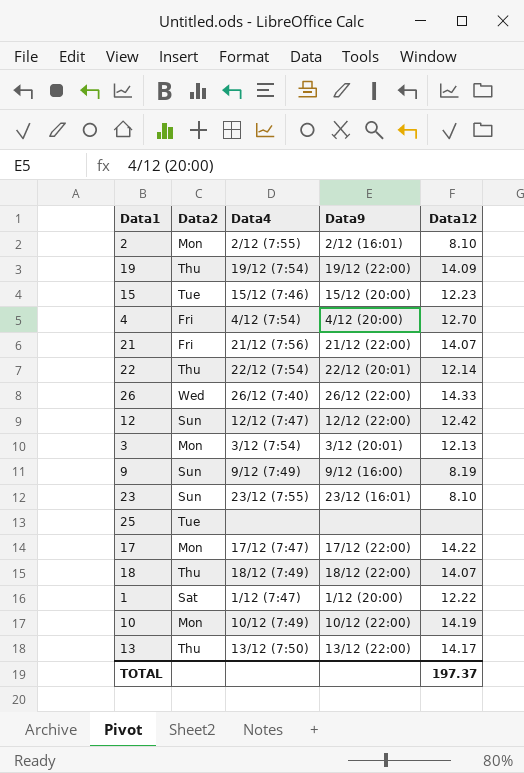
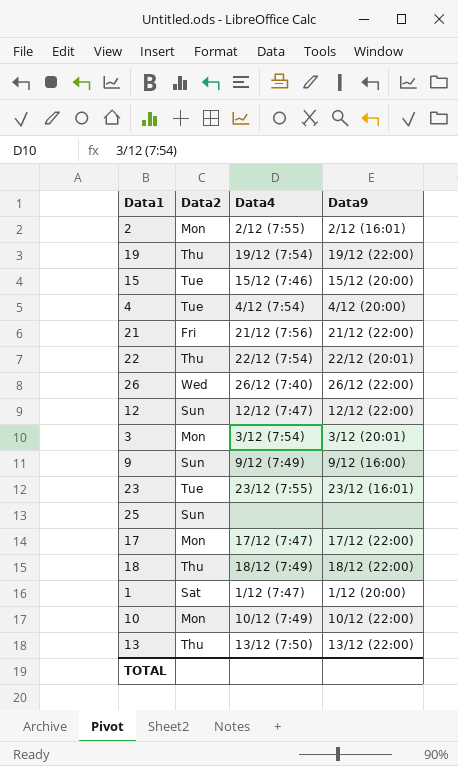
column Data12 | position: 5 -> none
4 | Data2: Fri -> Tue
23 | Data2: Sun -> Tue
25 | Data2: Tue -> Sun

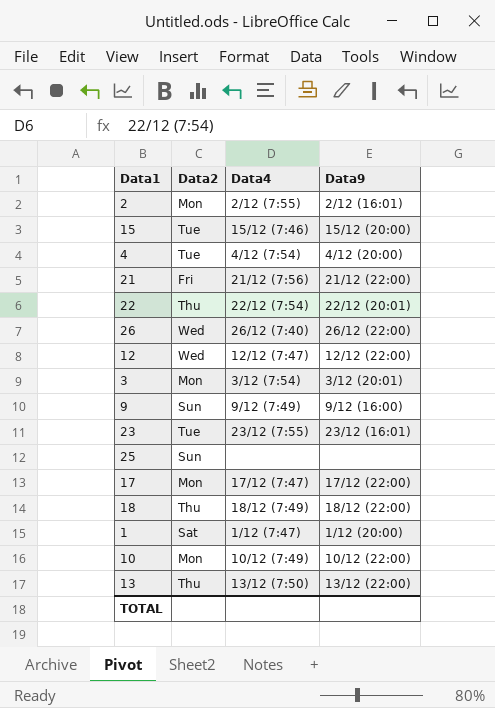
row 19: Thu | 19/12 (7:54) | 19/12 (22:00) -> none
12 | Data2: Sun -> Wed

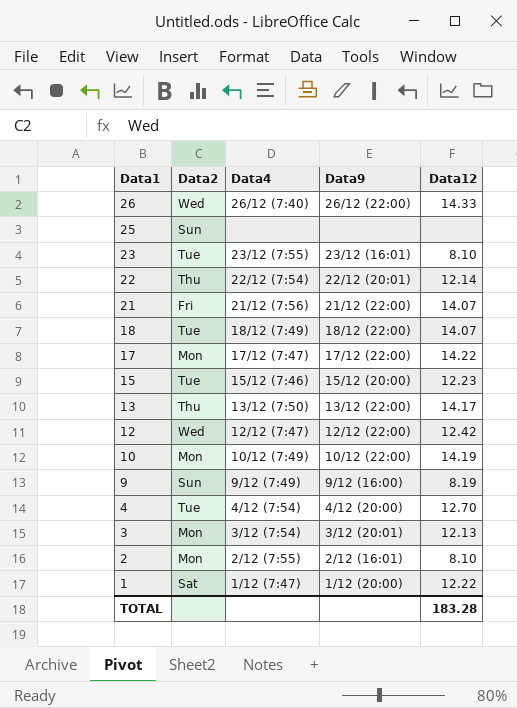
row order: none -> Data1 descending
column Data12 | position: none -> 5
18 | Data2: Thu -> Tue

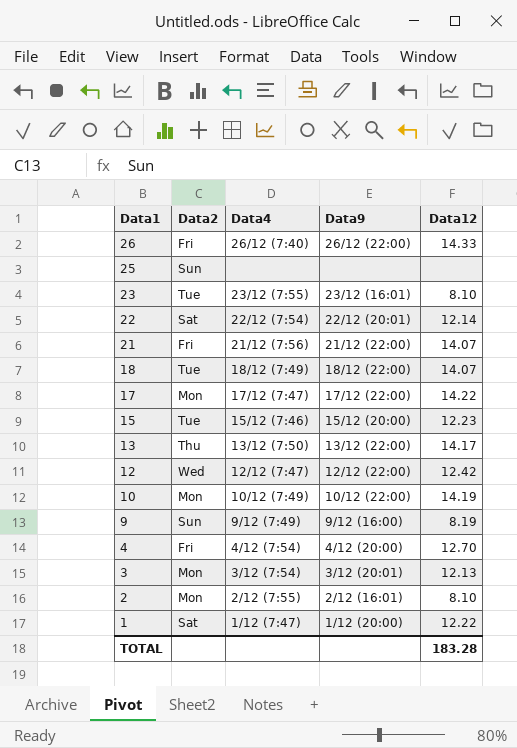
26 | Data2: Wed -> Fri
22 | Data2: Thu -> Sat
4 | Data2: Tue -> Fri

